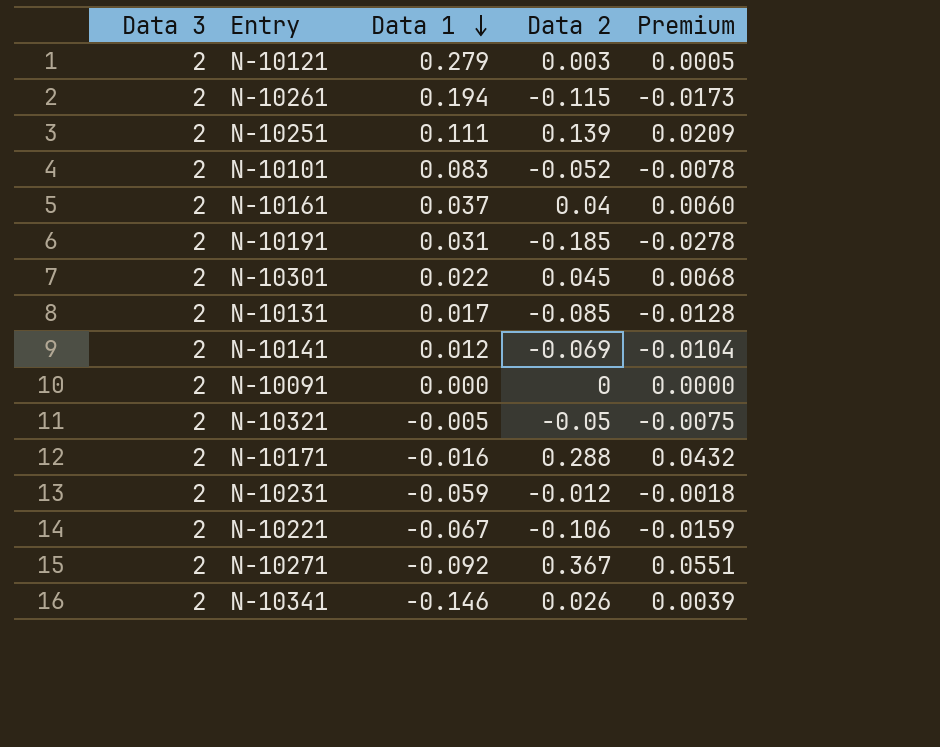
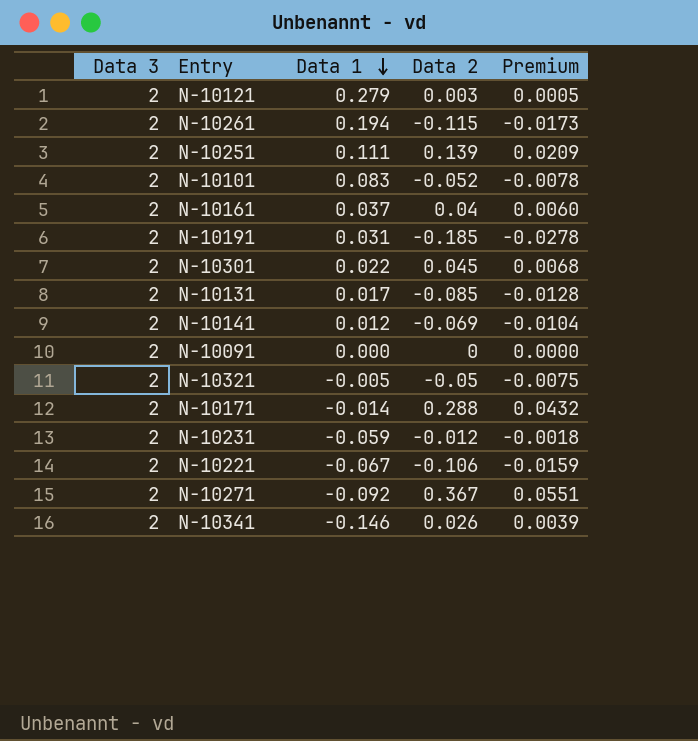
N-10171 | Data 1: -0.016 -> -0.014

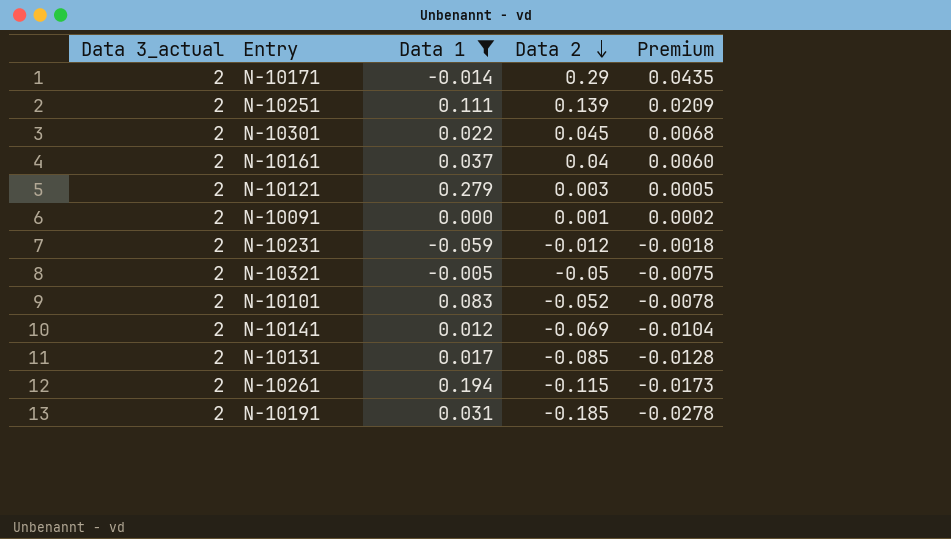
filter: none -> Data 1 >= -0.059
row order: Data 1 descending -> Data 2 descending
column name: Data 3 -> Data 3_actual
N-10171 | Data 2: 0.288 -> 0.29
N-10171 | Premium: 0.0432 -> 0.0435
N-10091 | Data 2: 0 -> 0.001
N-10091 | Premium: 0.0000 -> 0.0002

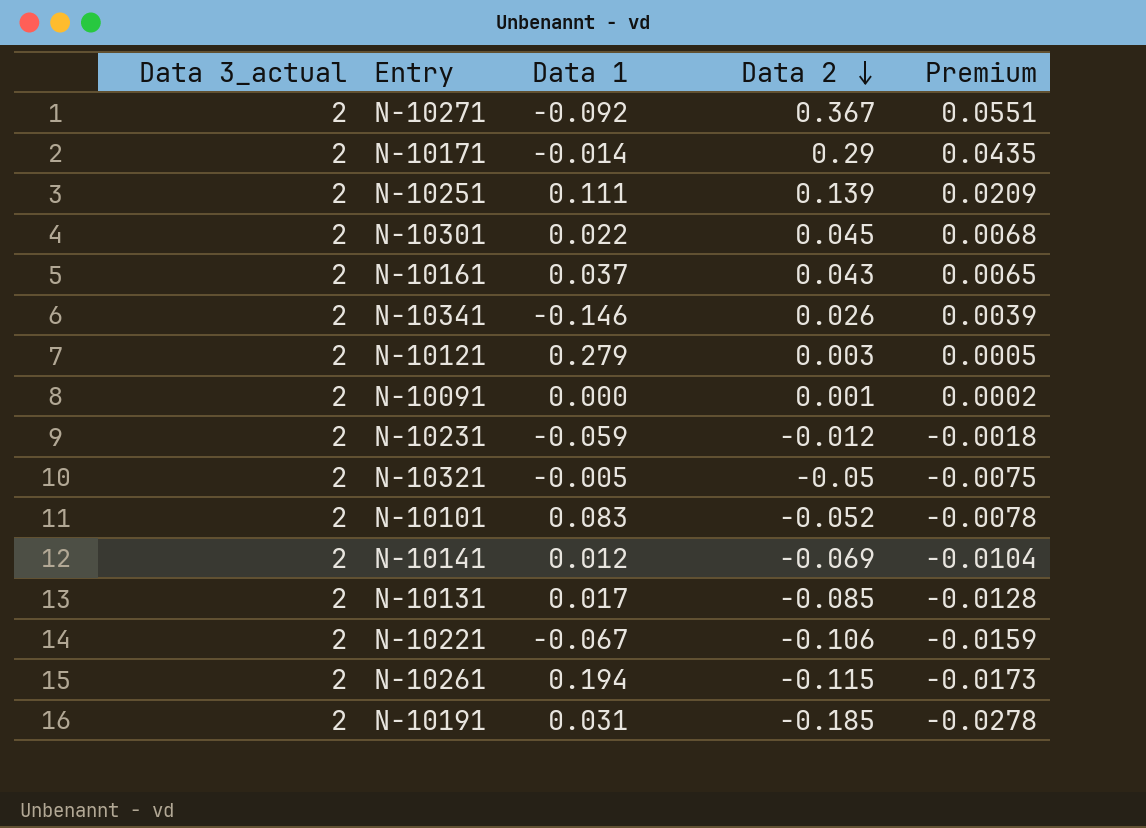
filter: Data 1 >= -0.059 -> none
N-10161 | Data 2: 0.04 -> 0.043
N-10161 | Premium: 0.0060 -> 0.0065

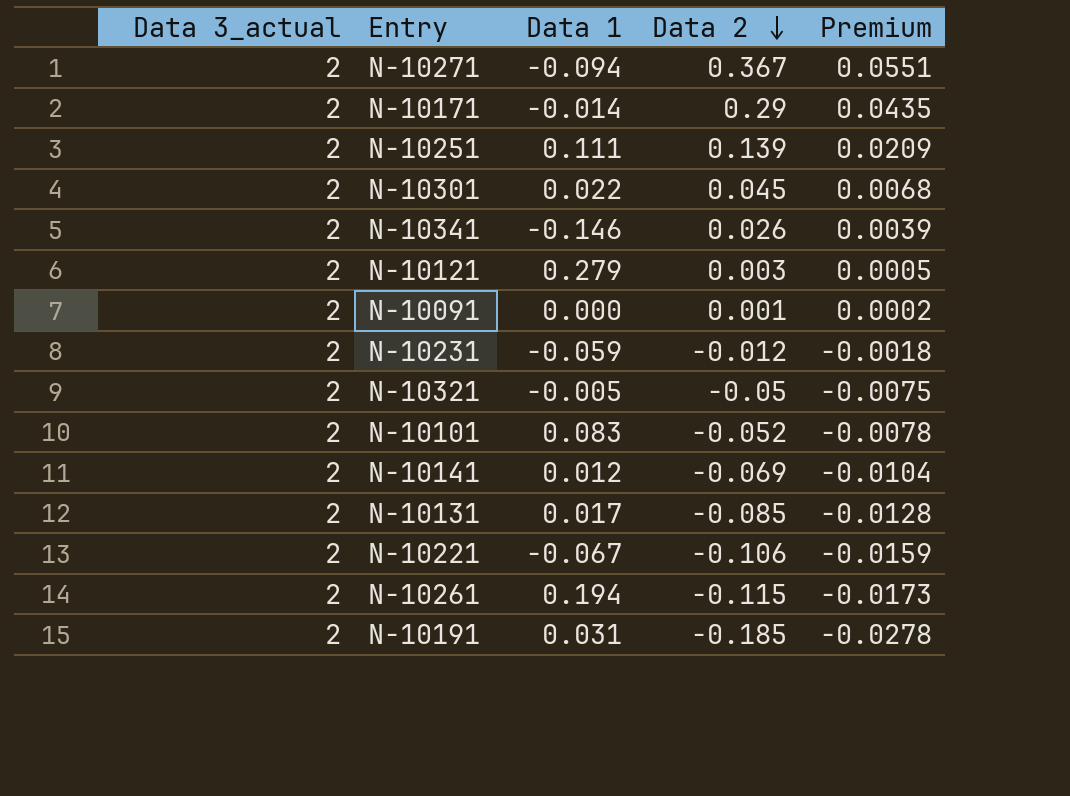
row N-10161: 2 | 0.037 | 0.043 | 0.0065 -> none
N-10271 | Data 1: -0.092 -> -0.094

